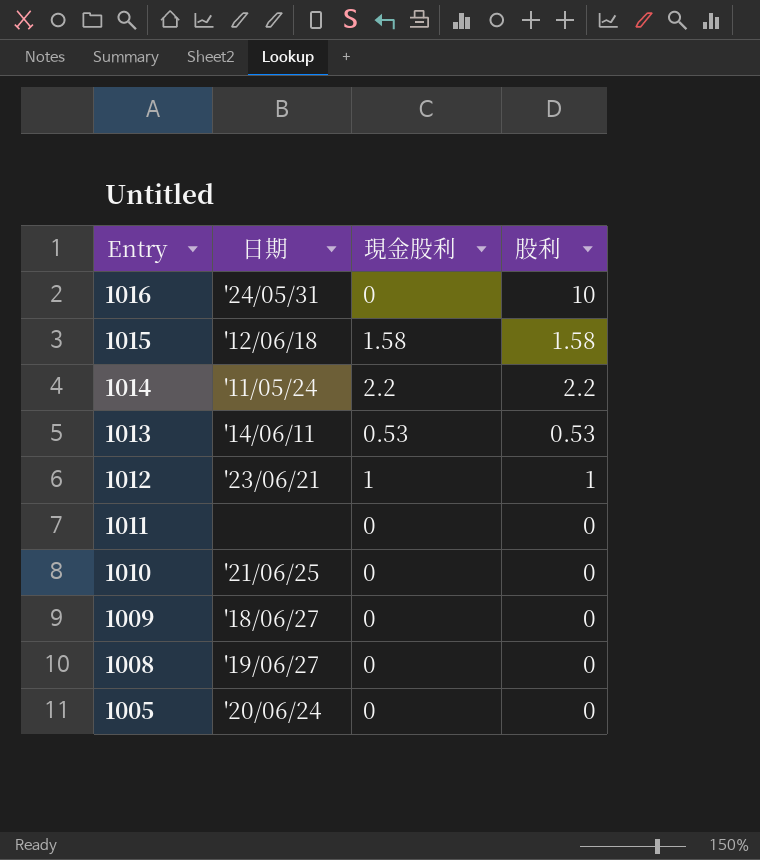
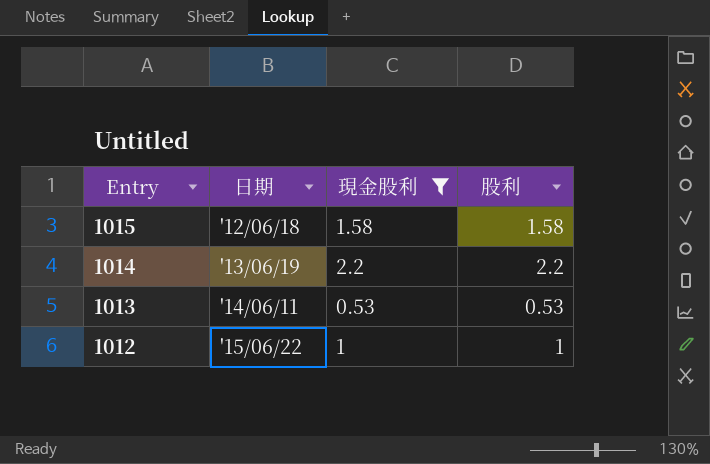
filter: none -> 現金股利 != 0
1014 | 日期: '11/05/24 -> '13/06/19
1012 | 日期: '23/06/21 -> '15/06/22

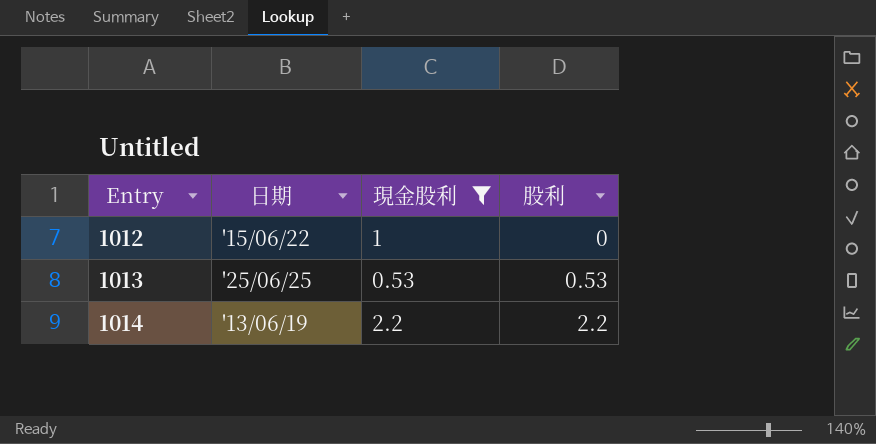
row order: Entry descending -> Entry ascending
row 1015: '12/06/18 | 1.58 | 1.58 -> none
1012 | 股利: 1 -> 0
1013 | 日期: '14/06/11 -> '25/06/25

